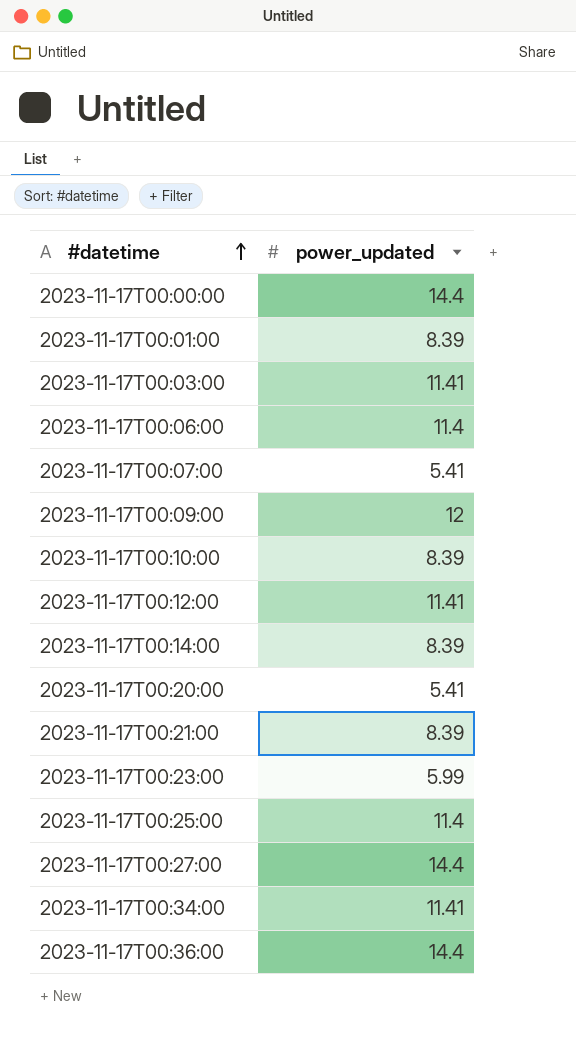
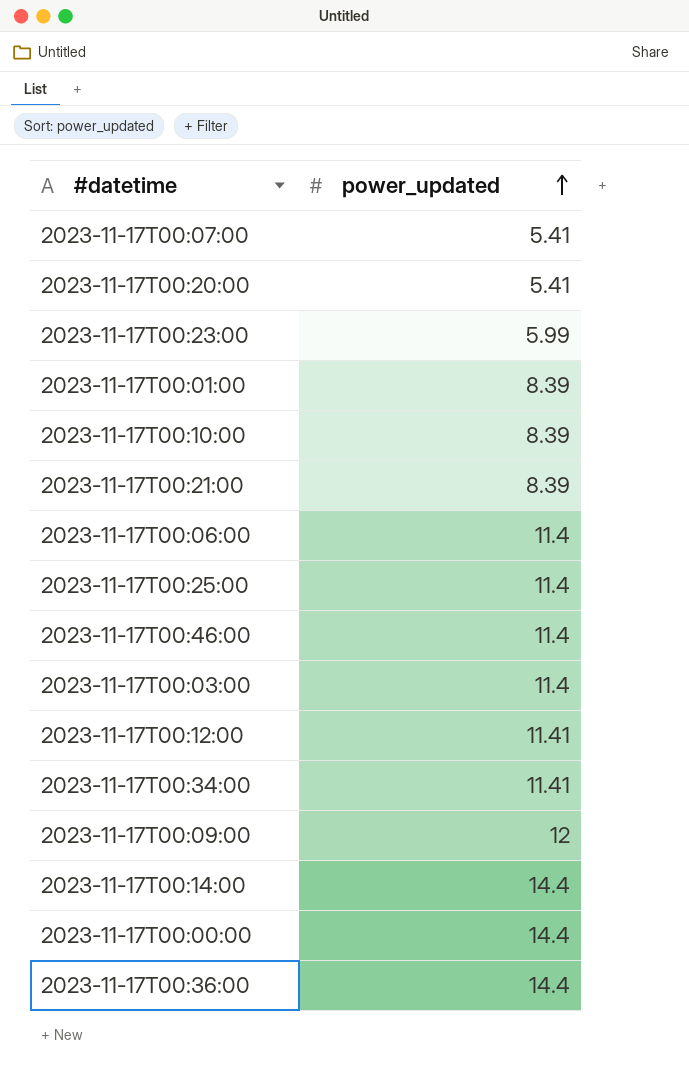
row order: #datetime ascending -> power_updated ascending
row 2023-11-17T00:27:00: 14.4 -> none
row 2023-11-17T00:46:00: none -> 11.4
2023-11-17T00:03:00 | power_updated: 11.41 -> 11.4
2023-11-17T00:14:00 | power_updated: 8.39 -> 14.4

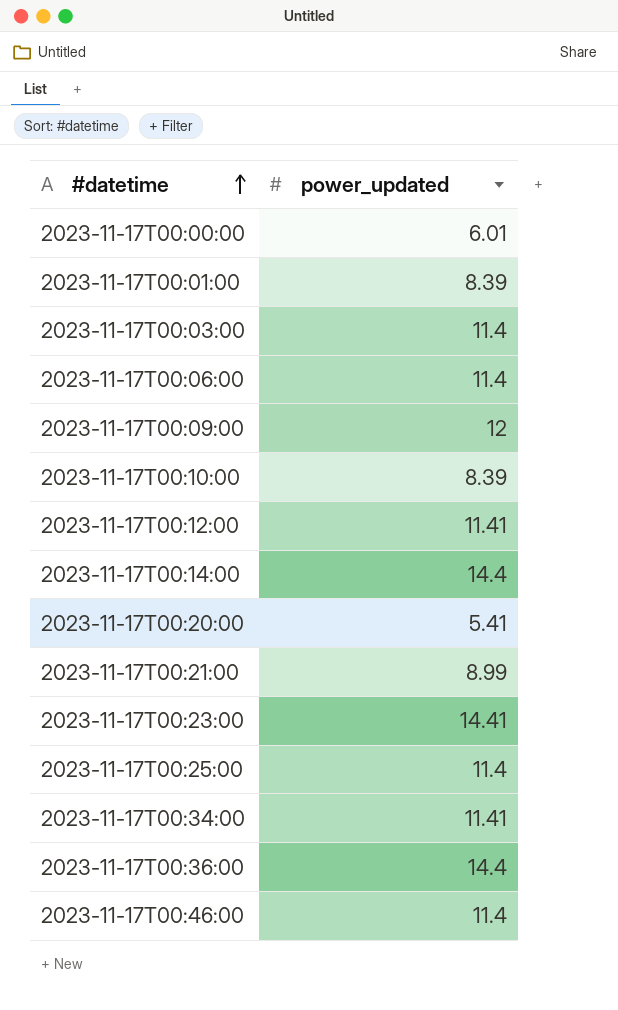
row order: power_updated ascending -> #datetime ascending
row 2023-11-17T00:07:00: 5.41 -> none
2023-11-17T00:00:00 | power_updated: 14.4 -> 6.01
2023-11-17T00:21:00 | power_updated: 8.39 -> 8.99
2023-11-17T00:23:00 | power_updated: 5.99 -> 14.41

